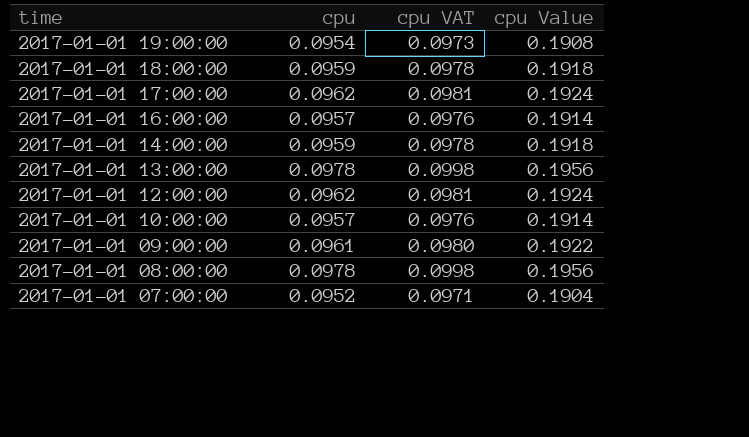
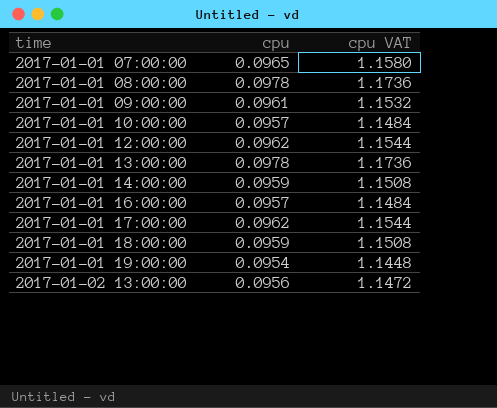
row order: time descending -> time ascending
column cpu Value | formula: [cpu] * 2 -> none
column cpu VAT | formula: [cpu] * 1.02 -> [cpu] * 12
2017-01-01 07:00:00 | cpu: 0.0952 -> 0.0965
row 2017-01-02 13:00:00: none -> 0.0956 | 1.1472

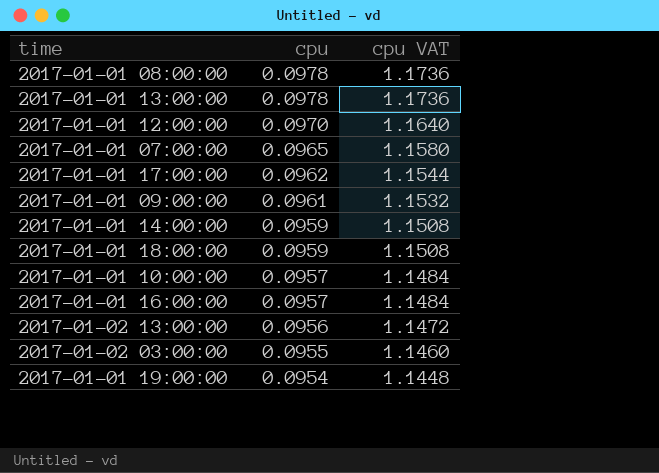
row order: time ascending -> cpu descending
2017-01-01 12:00:00 | cpu: 0.0962 -> 0.0970
2017-01-01 12:00:00 | cpu VAT: 1.1544 -> 1.1640
row 2017-01-02 03:00:00: none -> 0.0955 | 1.1460

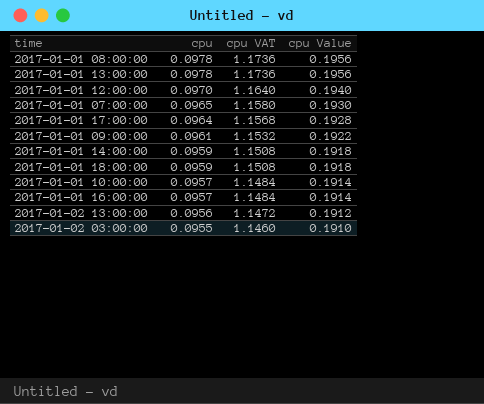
column cpu Value | formula: none -> [cpu] * 2
row 2017-01-01 19:00:00: 0.0954 | 1.1448 -> none
2017-01-01 17:00:00 | cpu: 0.0962 -> 0.0964
2017-01-01 17:00:00 | cpu VAT: 1.1544 -> 1.1568

